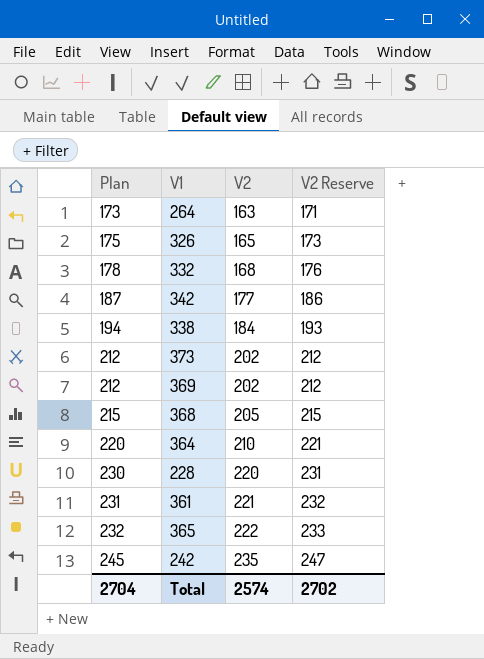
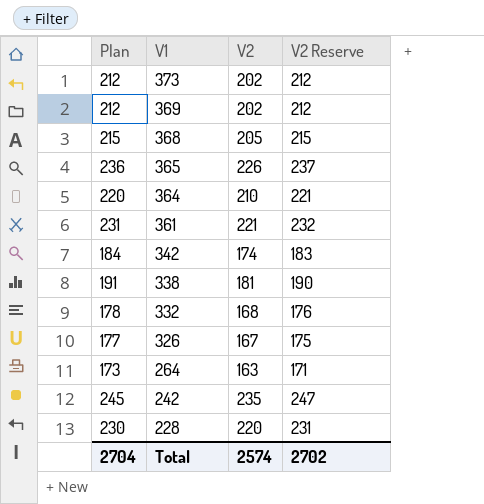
row order: Plan ascending -> V1 descending
365 | Plan: 232 -> 236
365 | V2: 222 -> 226
365 | V2 Reserve: 233 -> 237
342 | Plan: 187 -> 184
342 | V2: 177 -> 174
342 | V2 Reserve: 186 -> 183
338 | Plan: 194 -> 191
338 | V2: 184 -> 181
338 | V2 Reserve: 193 -> 190
326 | Plan: 175 -> 177
326 | V2: 165 -> 167
326 | V2 Reserve: 173 -> 175

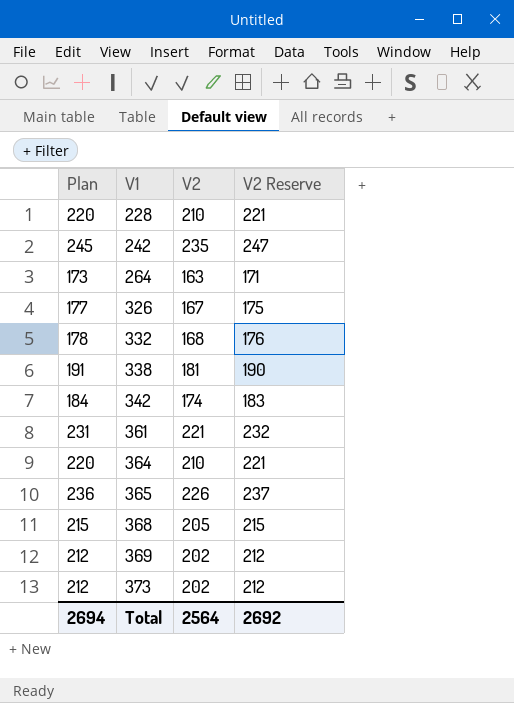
row order: V1 descending -> V1 ascending
228 | Plan: 230 -> 220
228 | V2: 220 -> 210
228 | V2 Reserve: 231 -> 221
Total | Plan: 2704 -> 2694
Total | V2: 2574 -> 2564
Total | V2 Reserve: 2702 -> 2692

